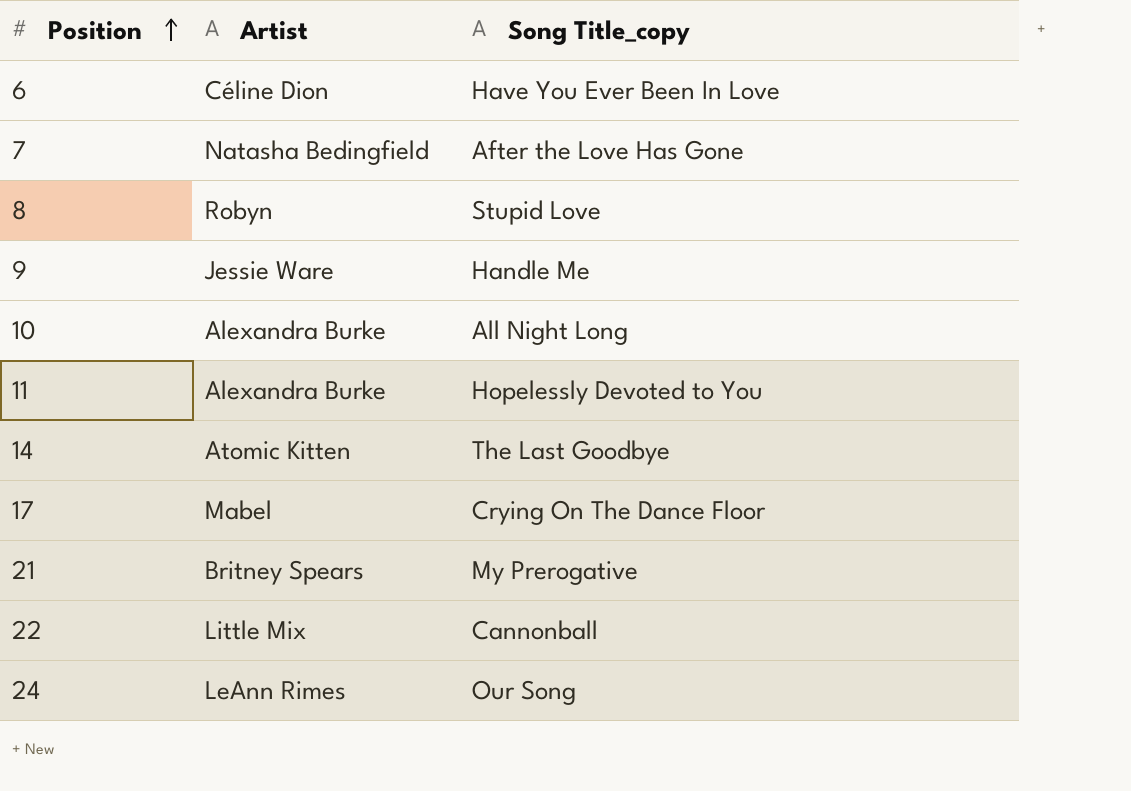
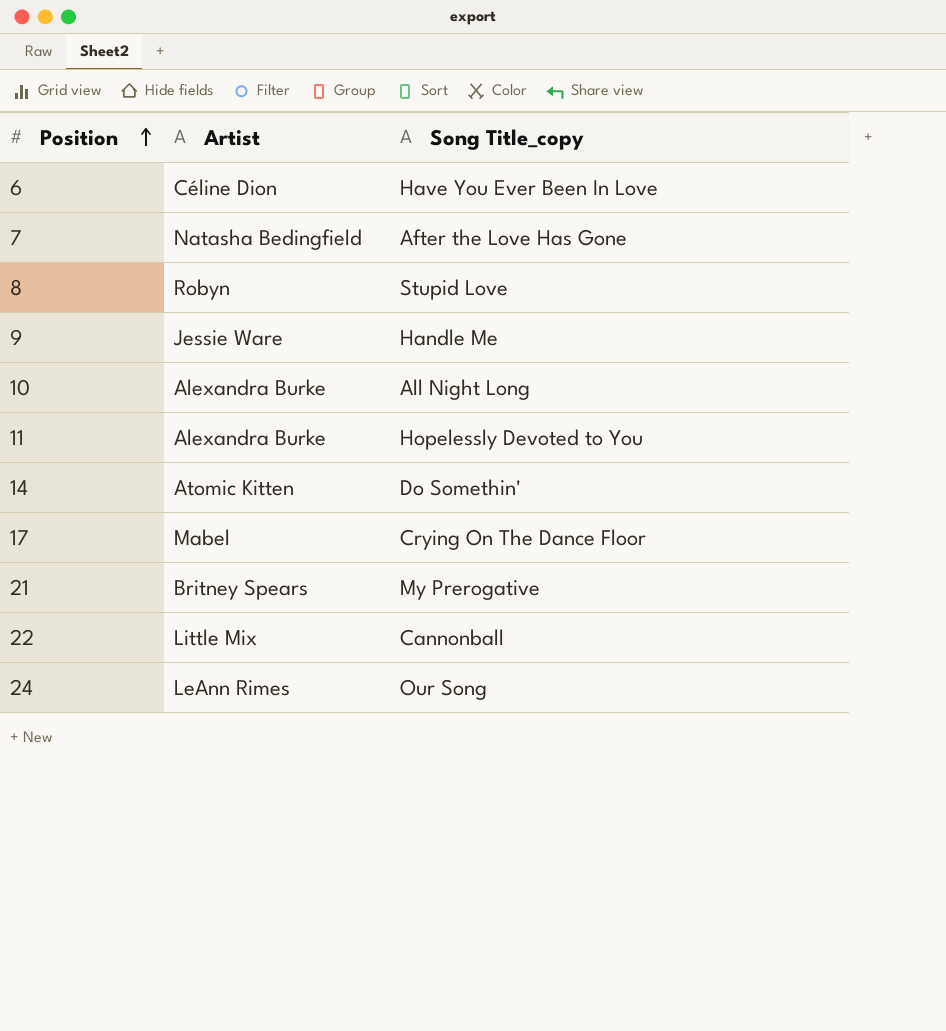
14 | Song Title_copy: The Last Goodbye -> Do Somethin'

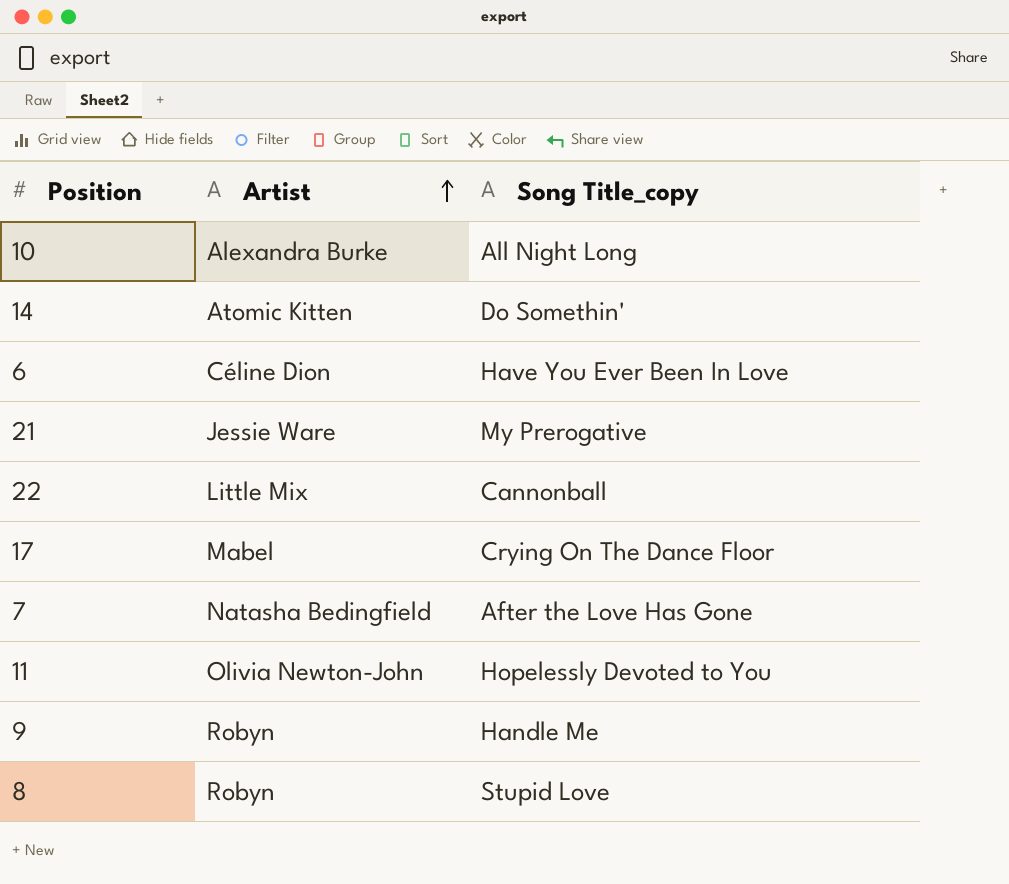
row order: Position ascending -> Artist ascending
row 24: LeAnn Rimes | Our Song -> none
21 | Artist: Britney Spears -> Jessie Ware
11 | Artist: Alexandra Burke -> Olivia Newton-John
9 | Artist: Jessie Ware -> Robyn

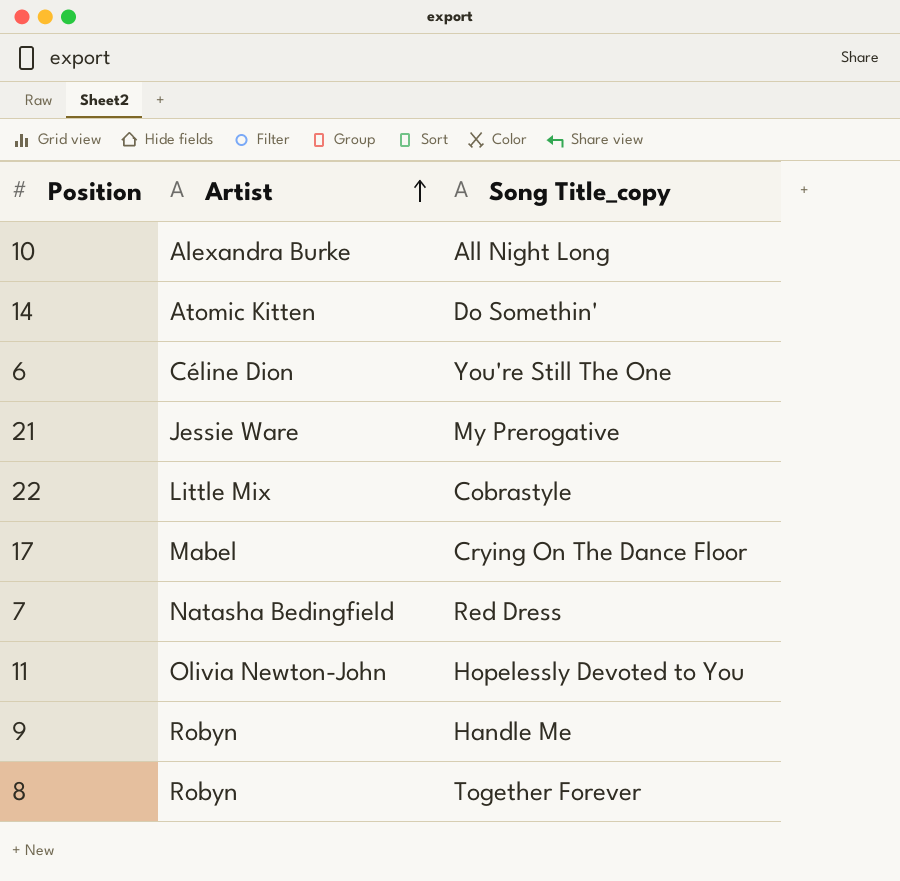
6 | Song Title_copy: Have You Ever Been In Love -> You're Still The One
22 | Song Title_copy: Cannonball -> Cobrastyle
7 | Song Title_copy: After the Love Has Gone -> Red Dress
8 | Song Title_copy: Stupid Love -> Together Forever

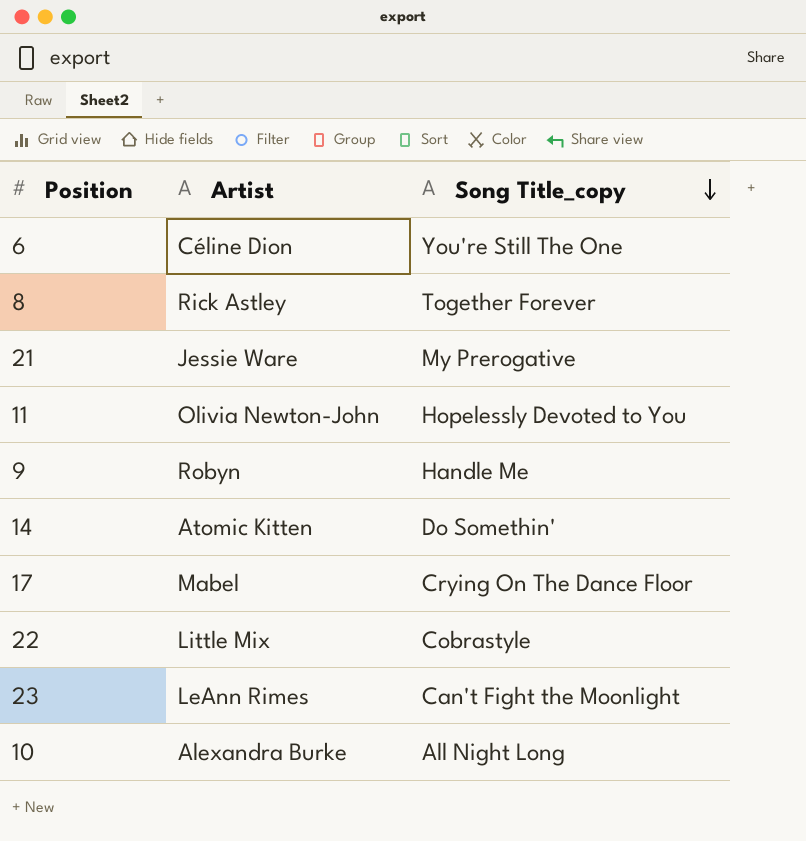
row order: Artist ascending -> Song Title_copy descending
row 7: Natasha Bedingfield | Red Dress -> none
8 | Artist: Robyn -> Rick Astley
row 23: none -> LeAnn Rimes | Can't Fight the Moonlight

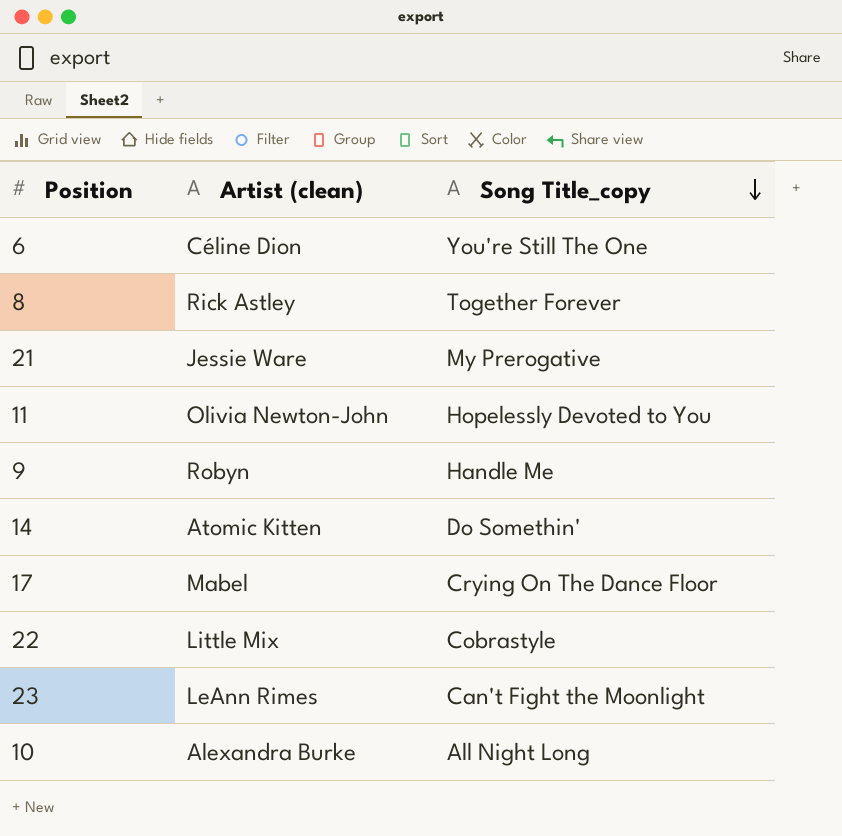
column name: Artist -> Artist (clean)

